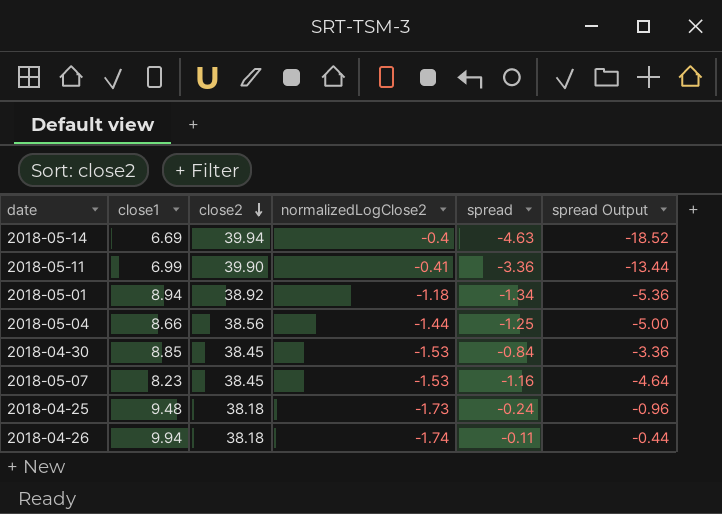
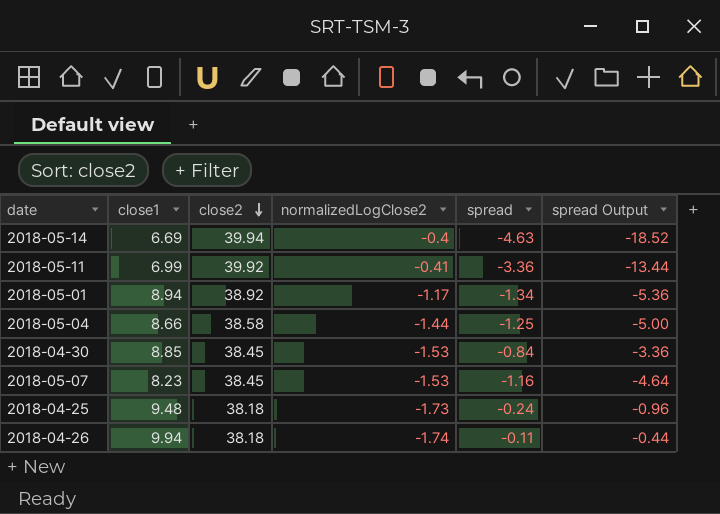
2018-05-11 | close2: 39.90 -> 39.92
2018-05-01 | normalizedLogClose2: -1.18 -> -1.17
2018-05-04 | close2: 38.56 -> 38.58

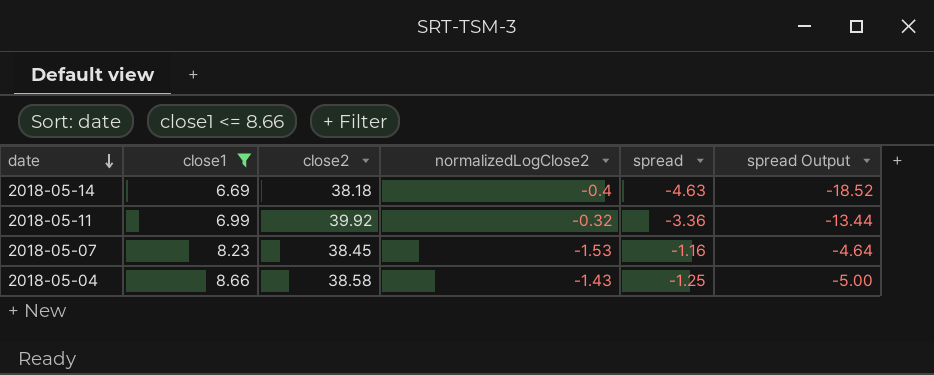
filter: none -> close1 <= 8.66
row order: close2 descending -> date descending
2018-05-14 | close2: 39.94 -> 38.18
2018-05-11 | normalizedLogClose2: -0.41 -> -0.32
2018-05-04 | normalizedLogClose2: -1.44 -> -1.43

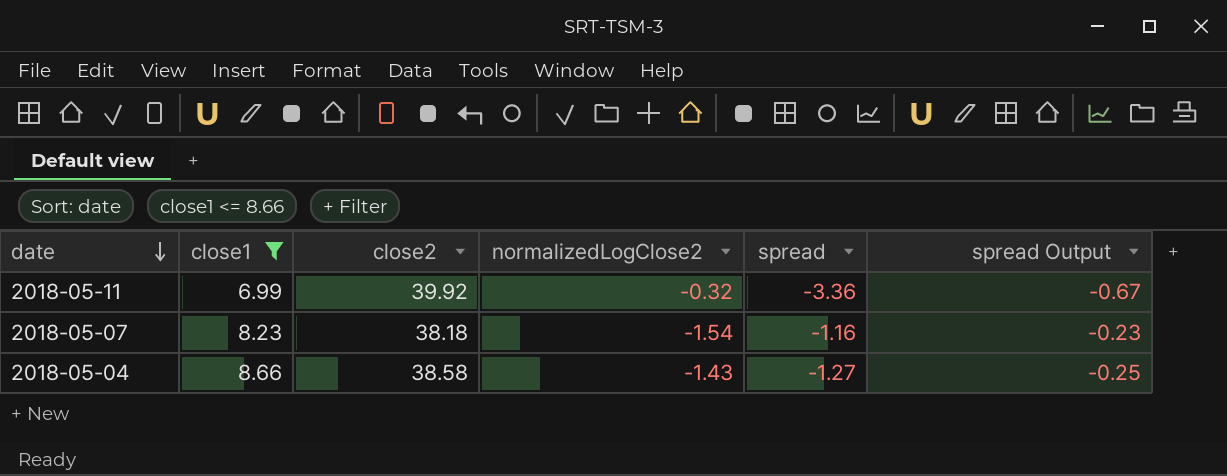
column spread Output | formula: [spread] * 4 -> [spread] * 0.2
row 2018-05-14: 6.69 | 38.18 | -0.4 | -4.63 | -18.52 -> none
2018-05-07 | close2: 38.45 -> 38.18
2018-05-07 | normalizedLogClose2: -1.53 -> -1.54
2018-05-04 | spread: -1.25 -> -1.27

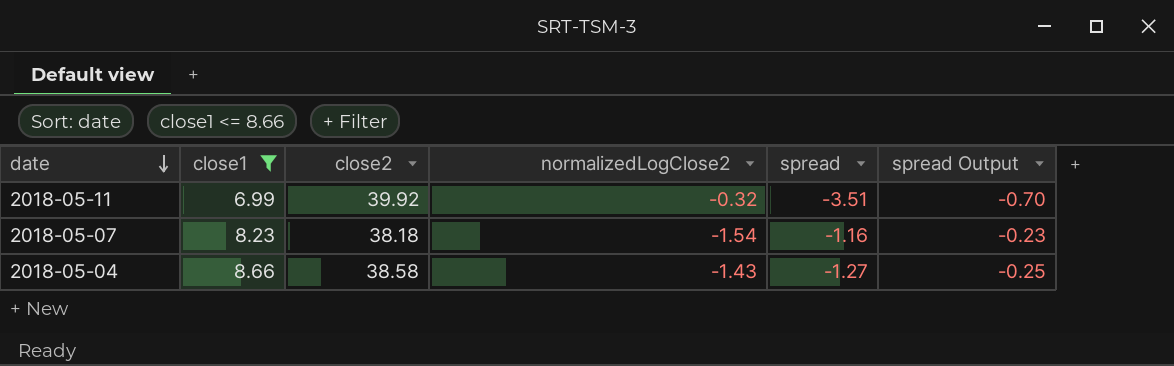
2018-05-11 | spread: -3.36 -> -3.51
2018-05-11 | spread Output: -0.67 -> -0.70

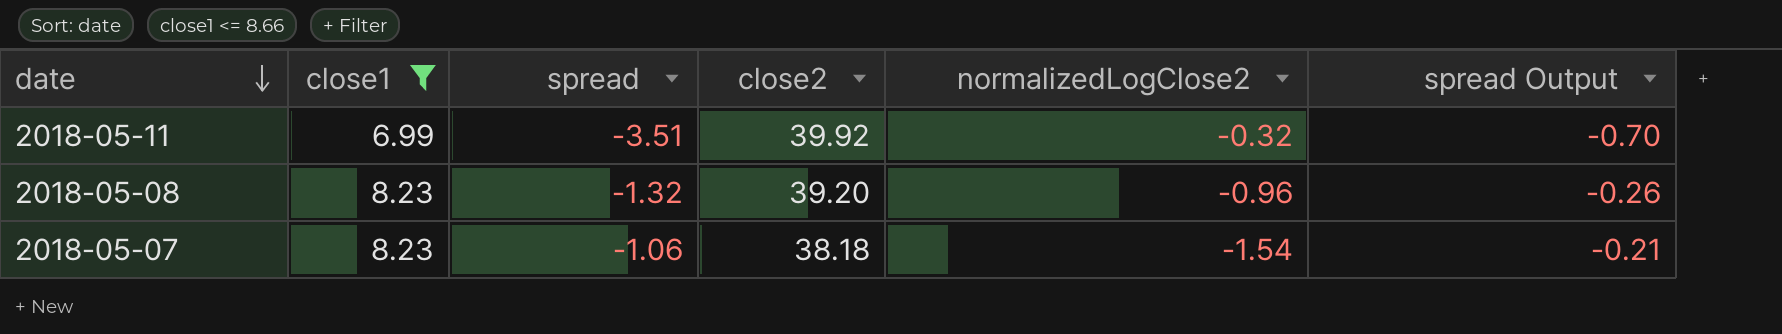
column spread | position: 5 -> 3
row 2018-05-04: 8.66 | 38.58 | -1.43 | -1.27 | -0.25 -> none
row 2018-05-08: none -> 8.23 | -1.32 | 39.20 | -0.96 | -0.26
2018-05-07 | spread: -1.16 -> -1.06
2018-05-07 | spread Output: -0.23 -> -0.21

